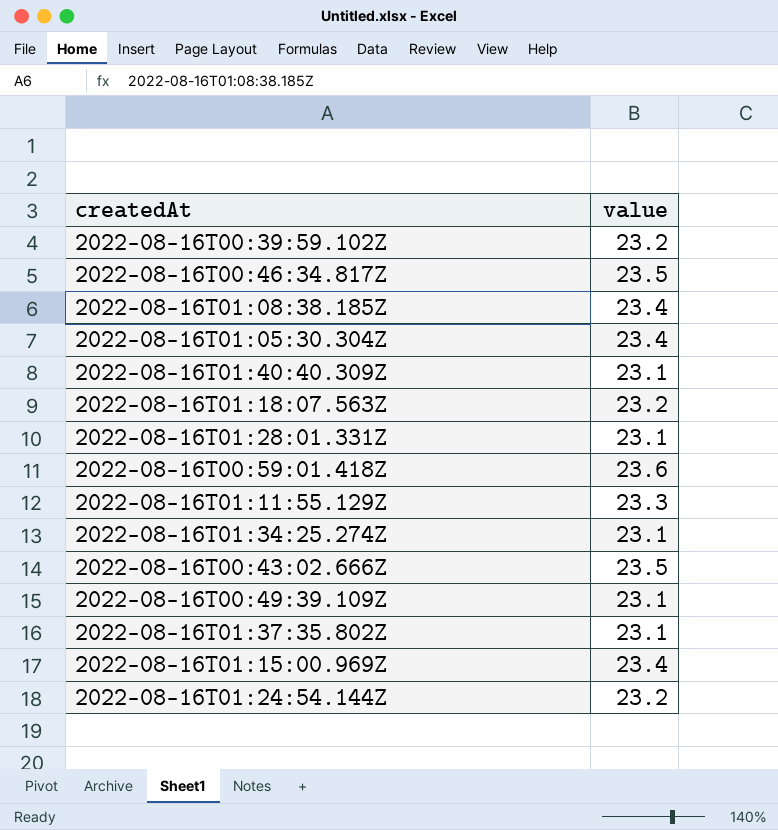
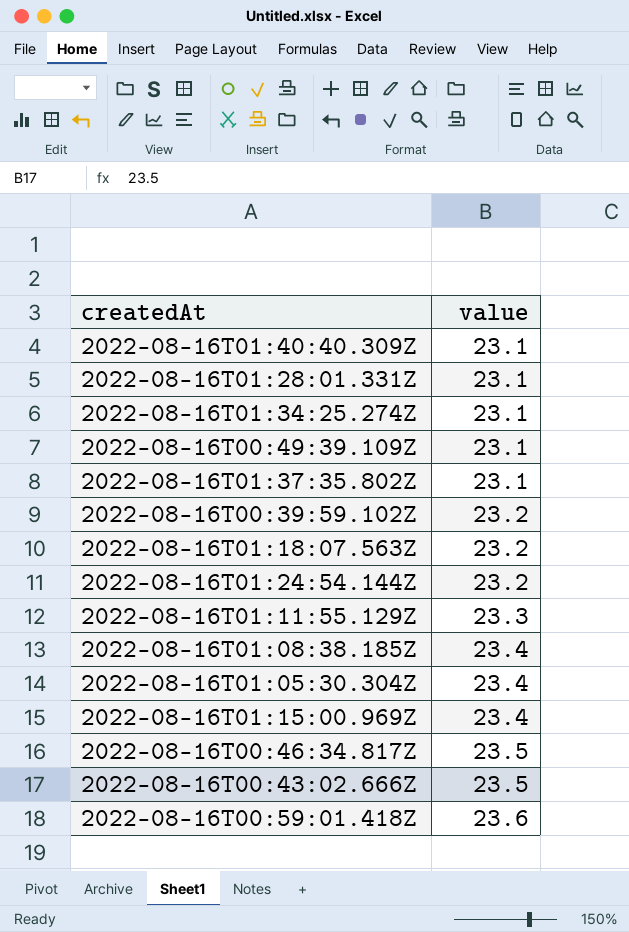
row order: none -> value ascending

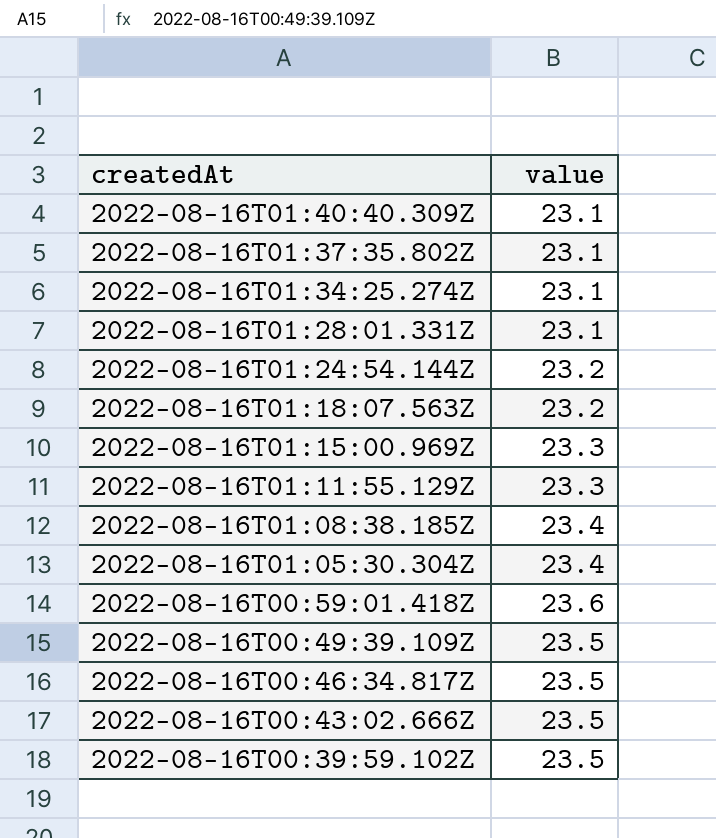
row order: value ascending -> createdAt descending
2022-08-16T01:15:00.969Z | value: 23.4 -> 23.3
2022-08-16T00:49:39.109Z | value: 23.1 -> 23.5
2022-08-16T00:39:59.102Z | value: 23.2 -> 23.5

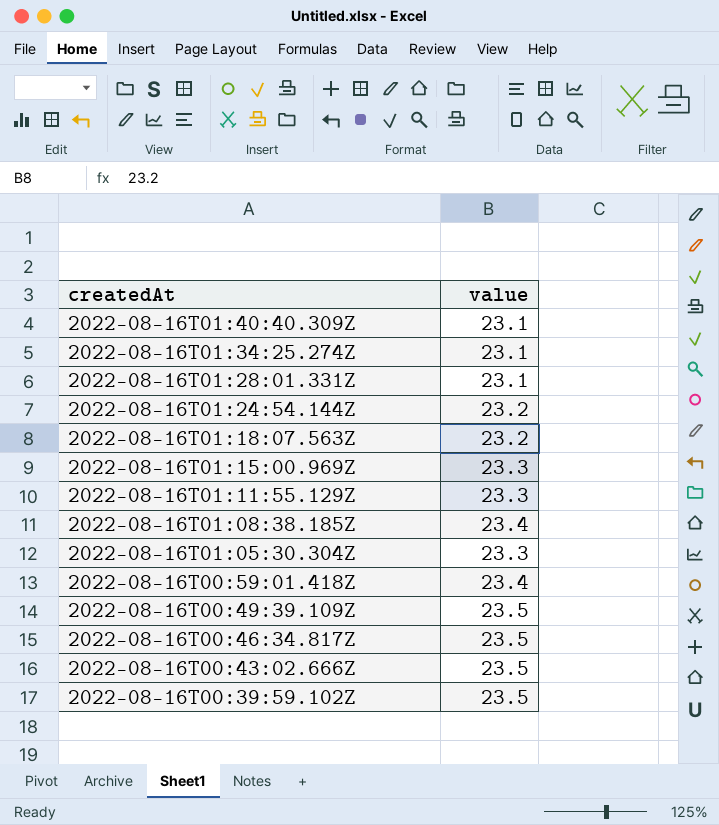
row 2022-08-16T01:37:35.802Z: 23.1 -> none
2022-08-16T01:05:30.304Z | value: 23.4 -> 23.3
2022-08-16T00:59:01.418Z | value: 23.6 -> 23.4

